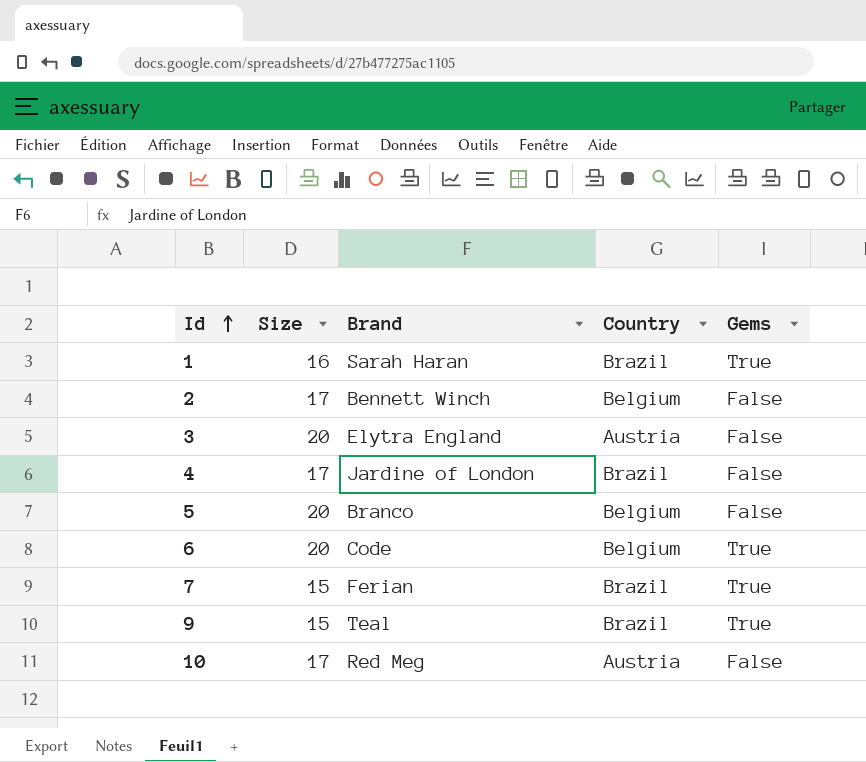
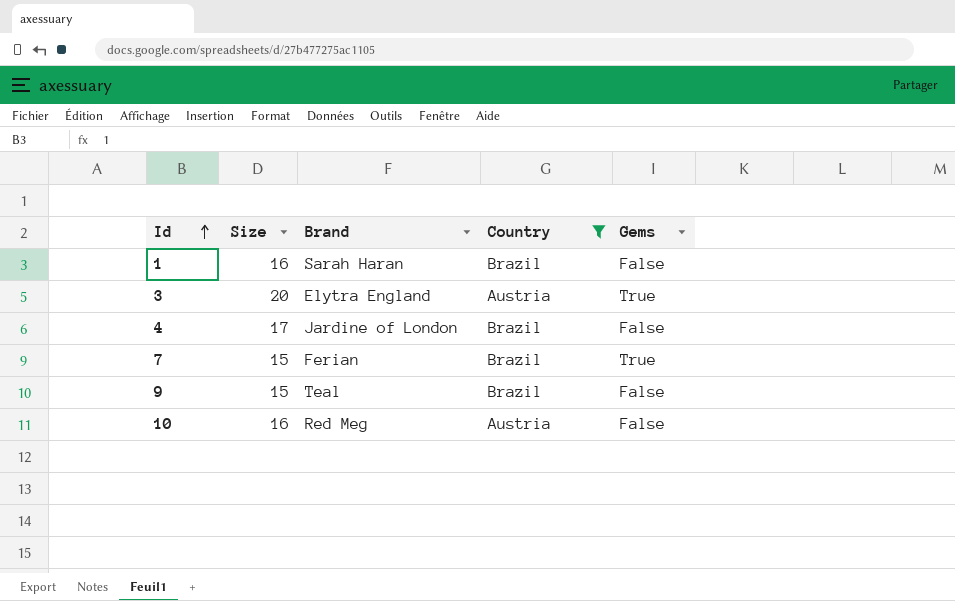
filter: none -> Country != Belgium
1 | Gems: True -> False
3 | Gems: False -> True
9 | Gems: True -> False
10 | Size: 17 -> 16

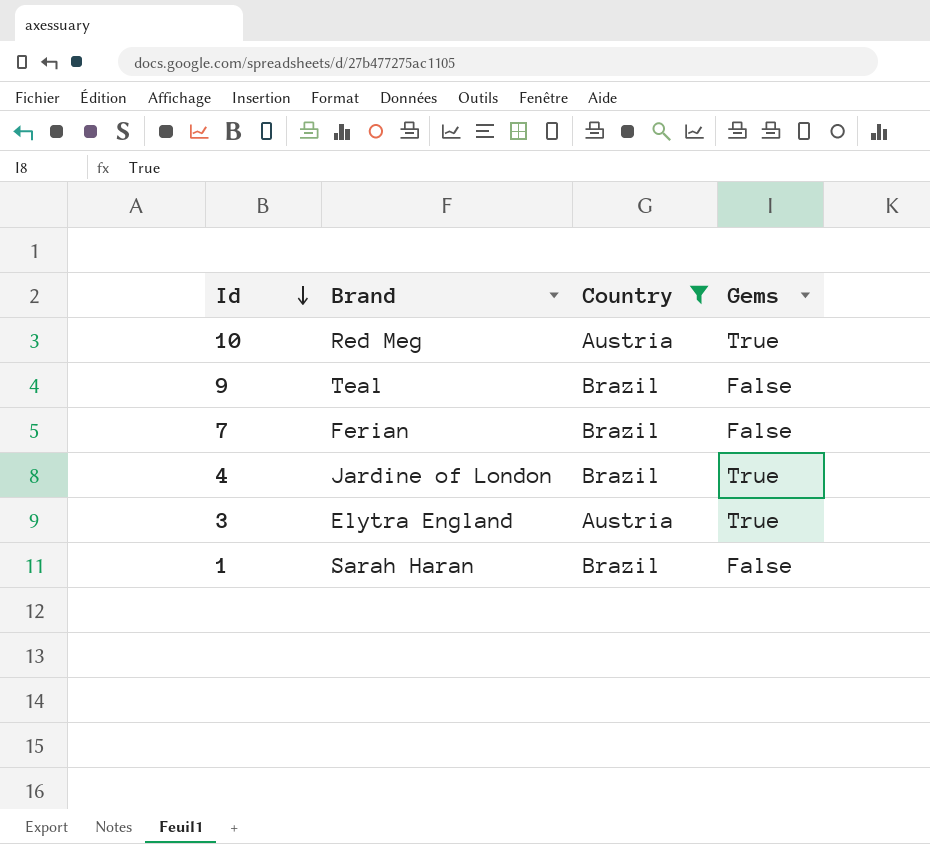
row order: Id ascending -> Id descending
column Size | position: 2 -> none
10 | Gems: False -> True
7 | Gems: True -> False
4 | Gems: False -> True

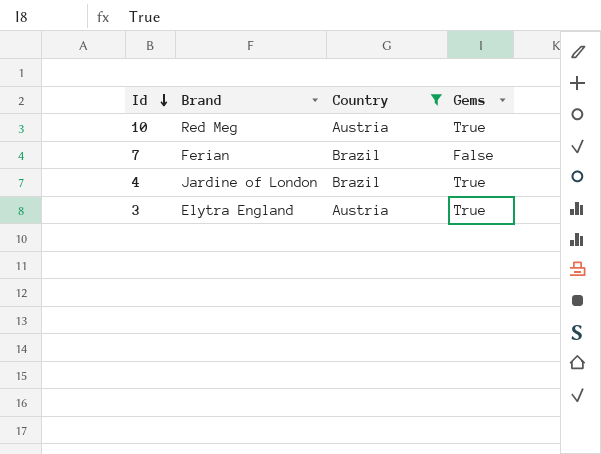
row 9: Teal | Brazil | False -> none
row 1: Sarah Haran | Brazil | False -> none

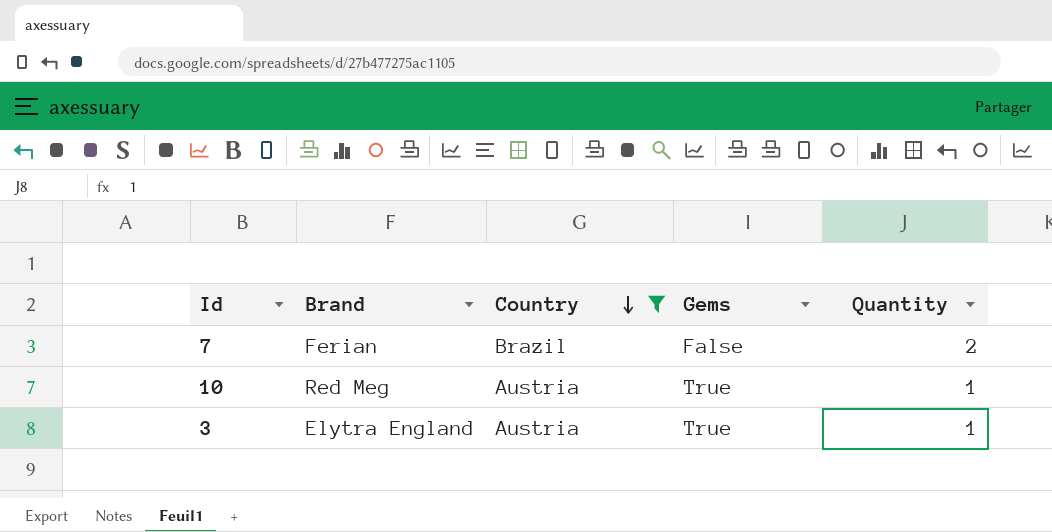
row order: Id descending -> Country descending
column Quantity | position: none -> 5
row 4: Jardine of London | Brazil | True -> none

